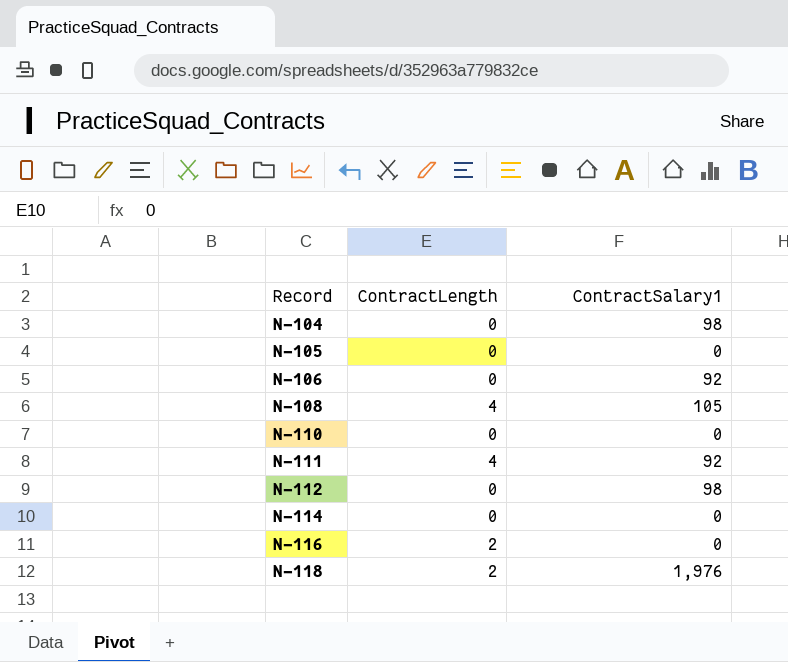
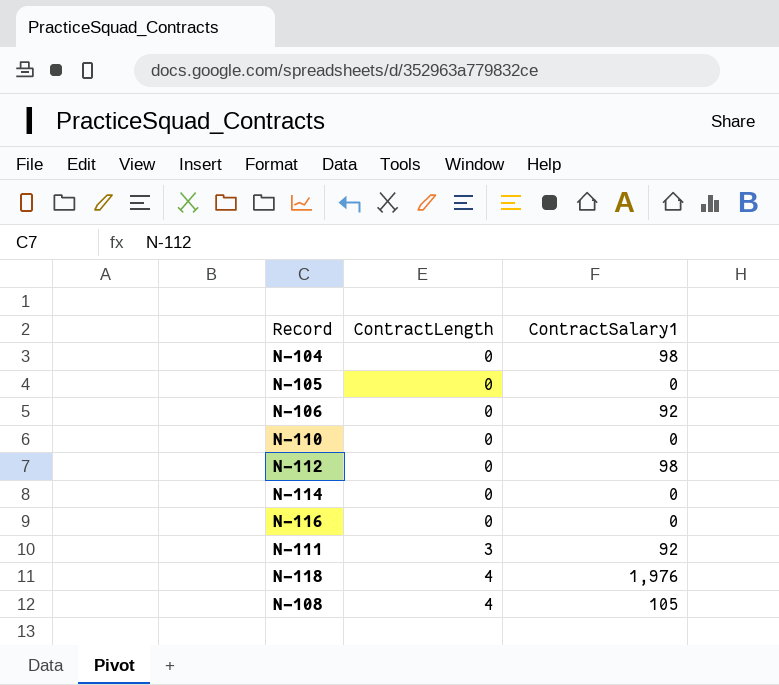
row order: Record ascending -> ContractLength ascending
N-116 | ContractLength: 2 -> 0
N-111 | ContractLength: 4 -> 3
N-118 | ContractLength: 2 -> 4

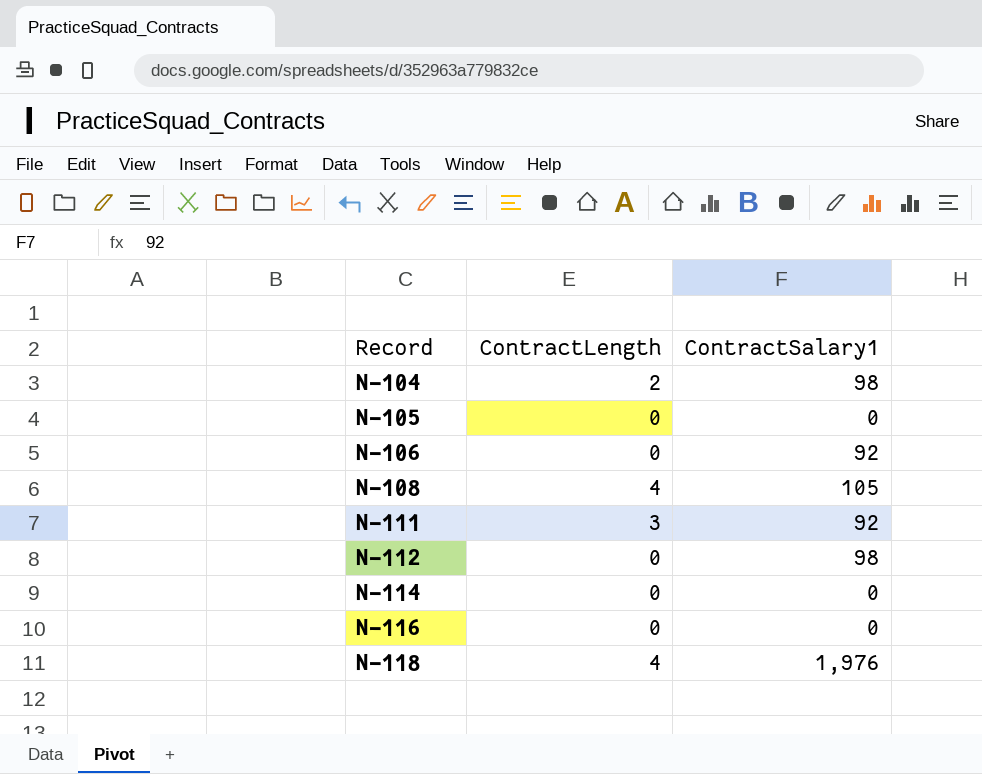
row order: ContractLength ascending -> Record ascending
row N-110: 0 | 0 -> none
N-104 | ContractLength: 0 -> 2

